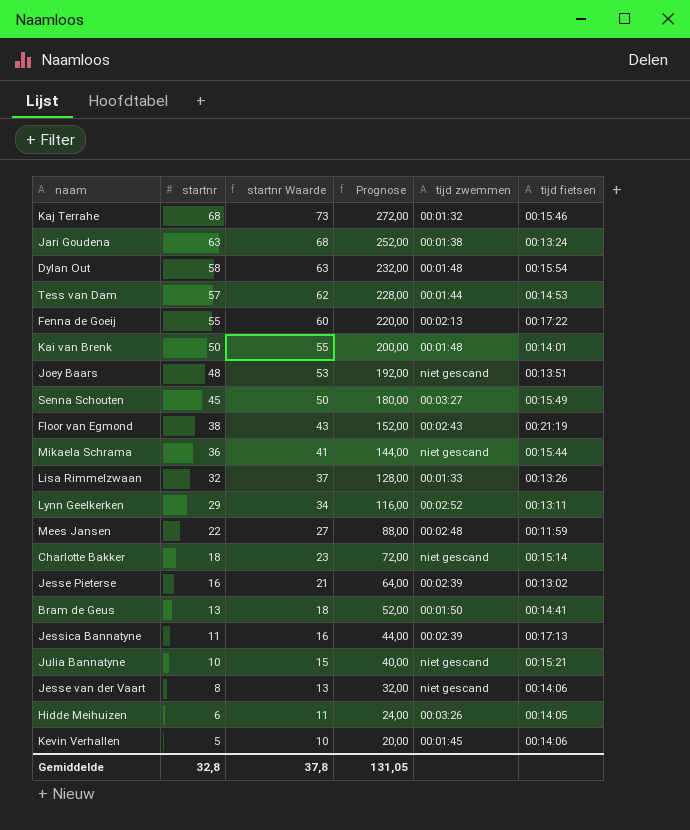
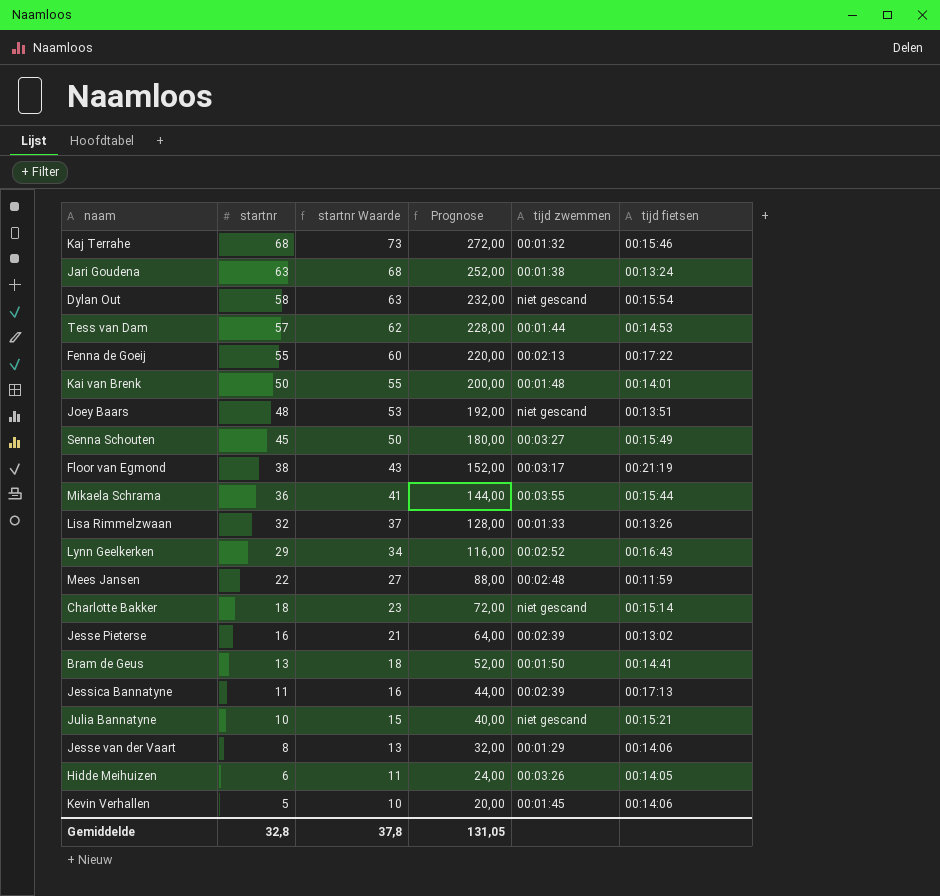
Dylan Out | tijd zwemmen: 00:01:48 -> niet gescand
Floor van Egmond | tijd zwemmen: 00:02:43 -> 00:03:17
Mikaela Schrama | tijd zwemmen: niet gescand -> 00:03:55
Lynn Geelkerken | tijd fietsen: 00:13:11 -> 00:16:43
Jesse van der Vaart | tijd zwemmen: niet gescand -> 00:01:29

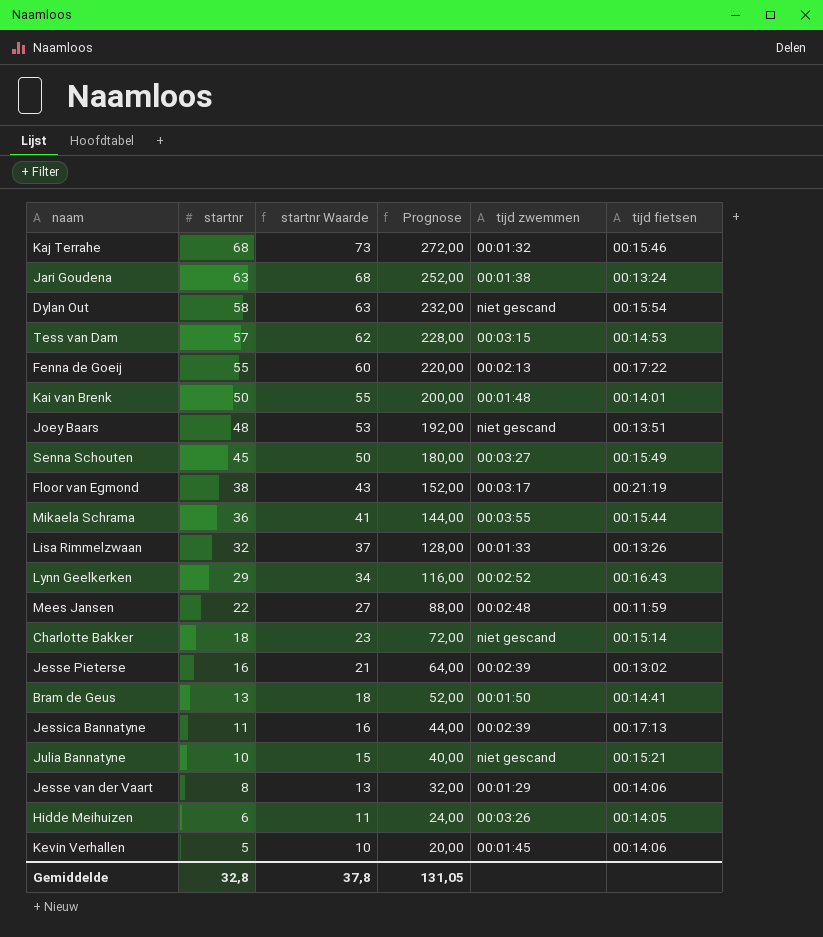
Tess van Dam | tijd zwemmen: 00:01:44 -> 00:03:15

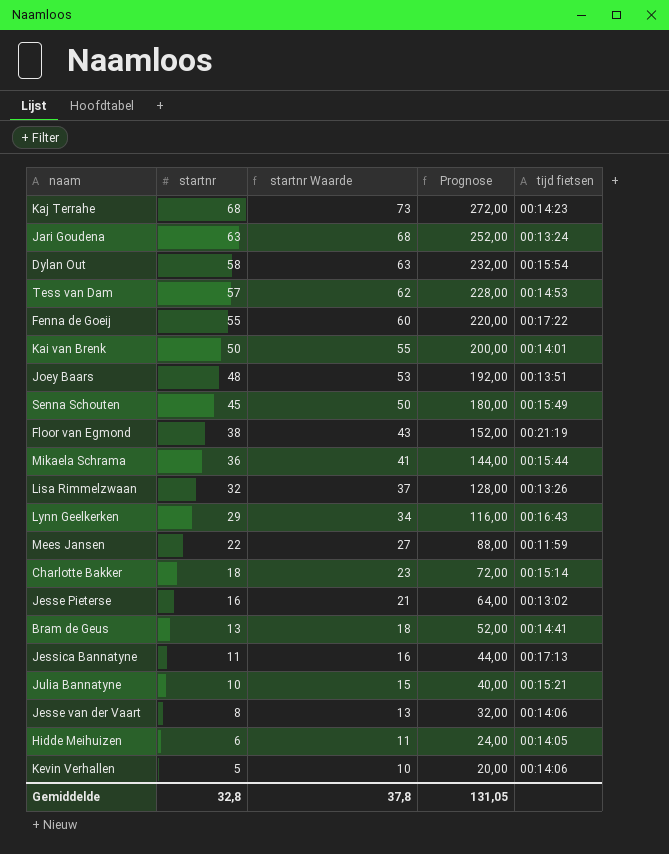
column tijd zwemmen | position: 5 -> none
Kaj Terrahe | tijd fietsen: 00:15:46 -> 00:14:23

